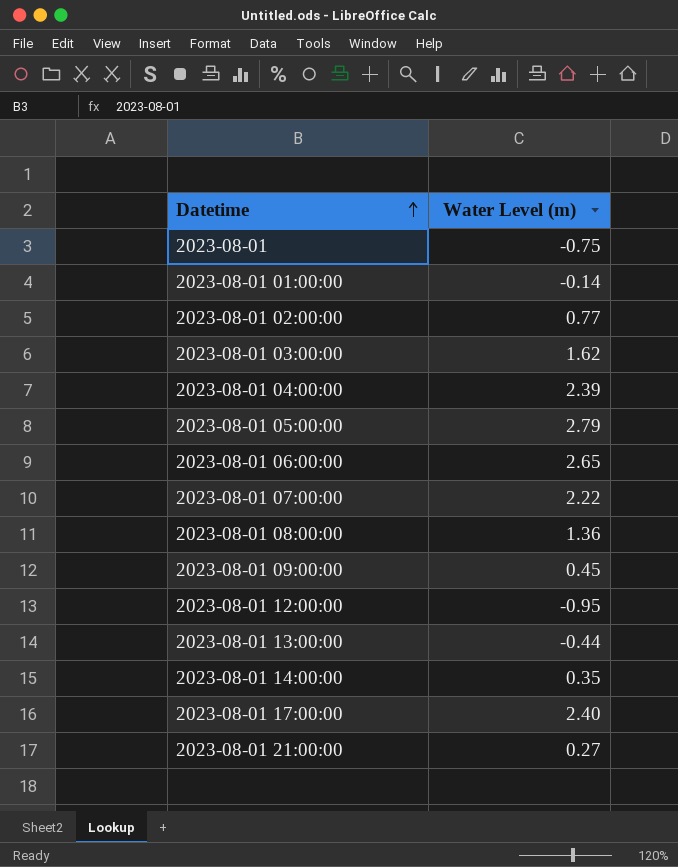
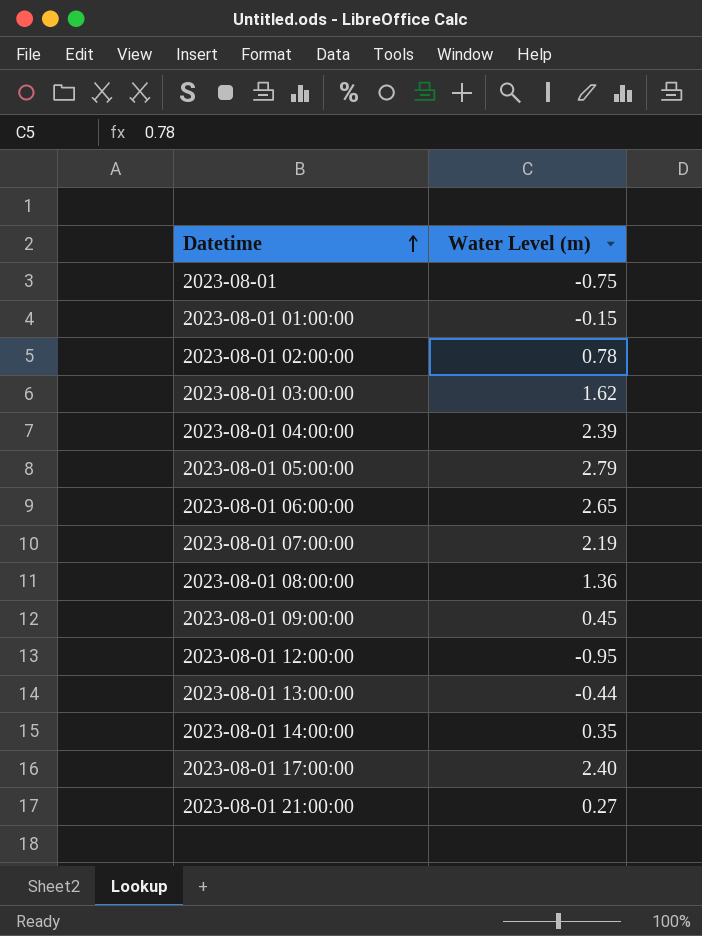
2023-08-01 01:00:00 | Water Level (m): -0.14 -> -0.15
2023-08-01 02:00:00 | Water Level (m): 0.77 -> 0.78
2023-08-01 07:00:00 | Water Level (m): 2.22 -> 2.19

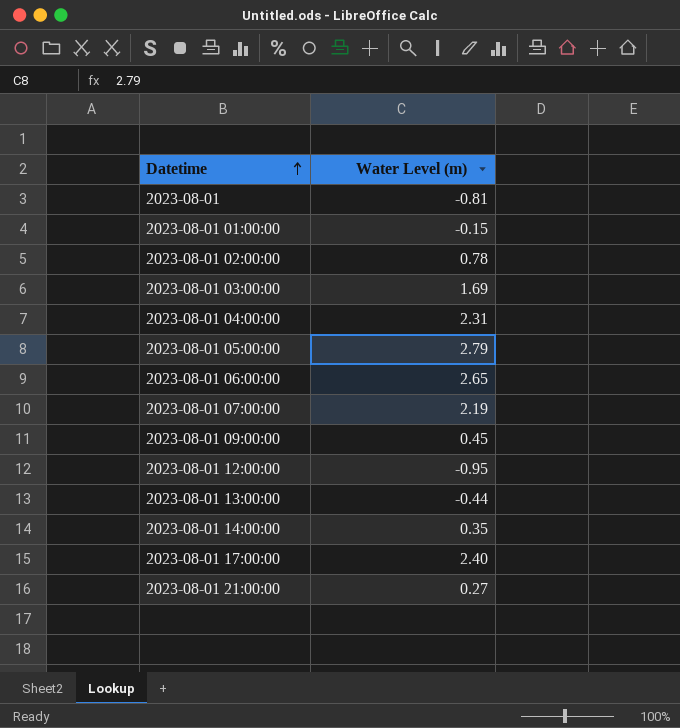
row 2023-08-01 08:00:00: 1.36 -> none
2023-08-01 | Water Level (m): -0.75 -> -0.81
2023-08-01 03:00:00 | Water Level (m): 1.62 -> 1.69
2023-08-01 04:00:00 | Water Level (m): 2.39 -> 2.31

